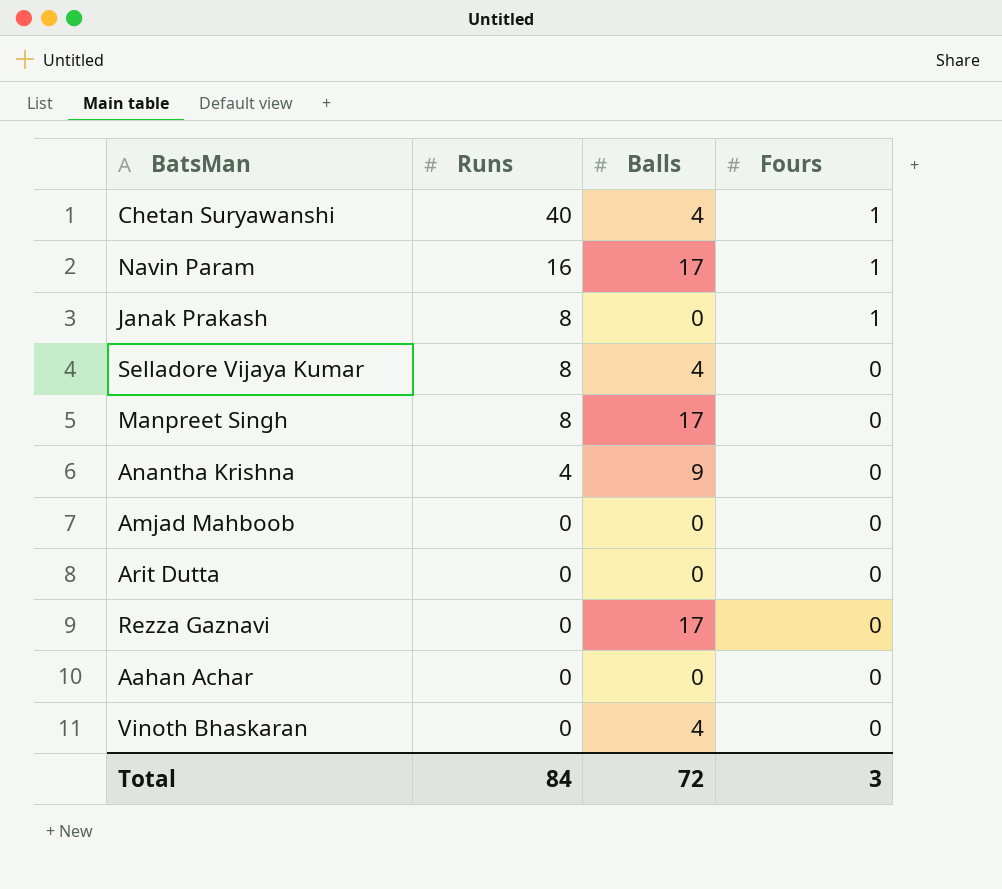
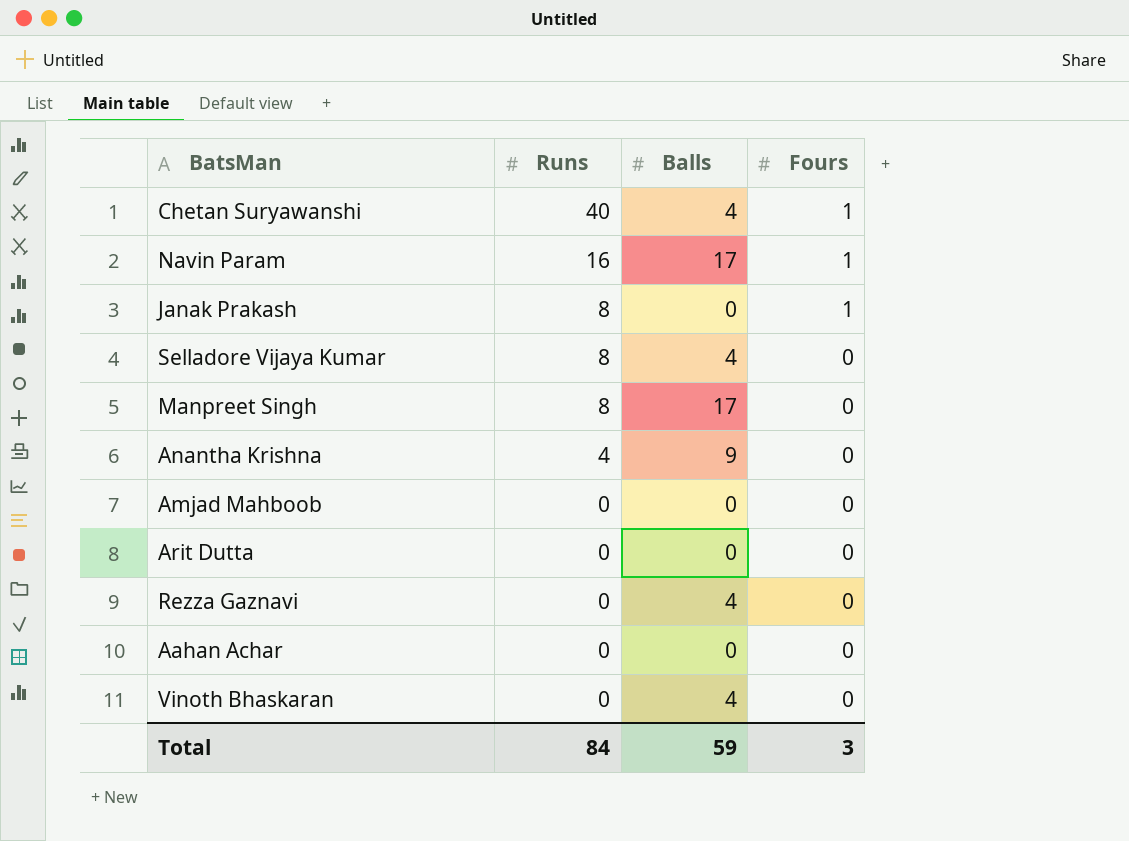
Rezza Gaznavi | Balls: 17 -> 4
Total | Balls: 72 -> 59

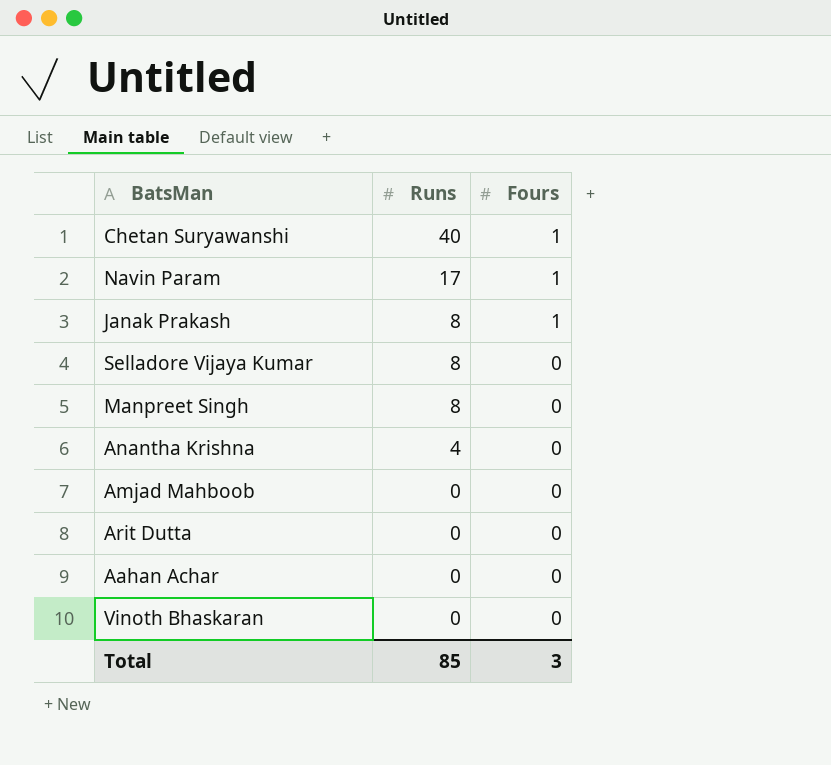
column Balls | position: 3 -> none
row Rezza Gaznavi: 0 | 4 | 0 -> none
Navin Param | Runs: 16 -> 17
Total | Runs: 84 -> 85

